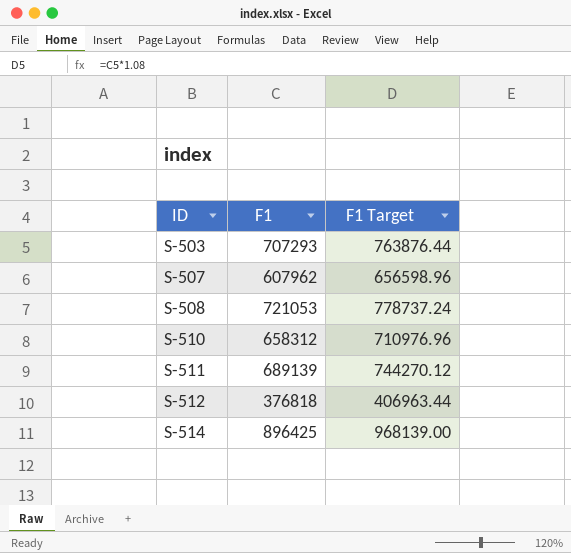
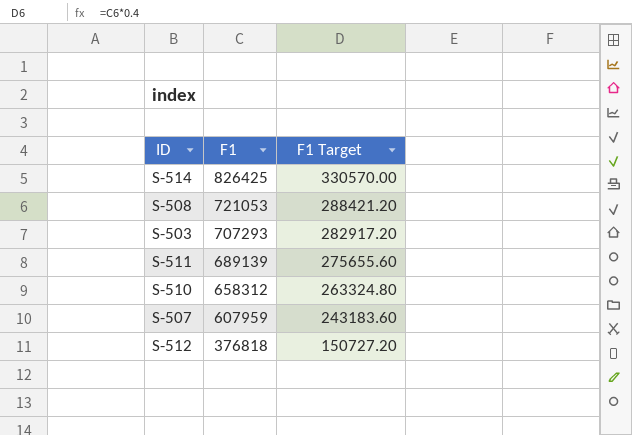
row order: ID ascending -> F1 descending
column F1 Target | formula: [F1] * 1.08 -> [F1] * 0.4
S-514 | F1: 896425 -> 826425
S-507 | F1: 607962 -> 607959

